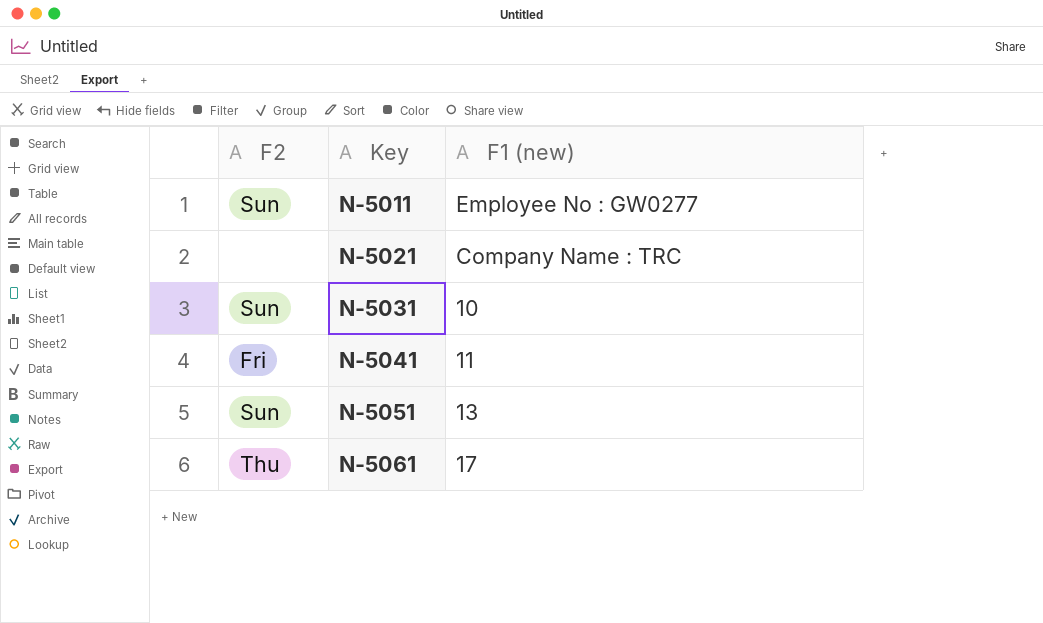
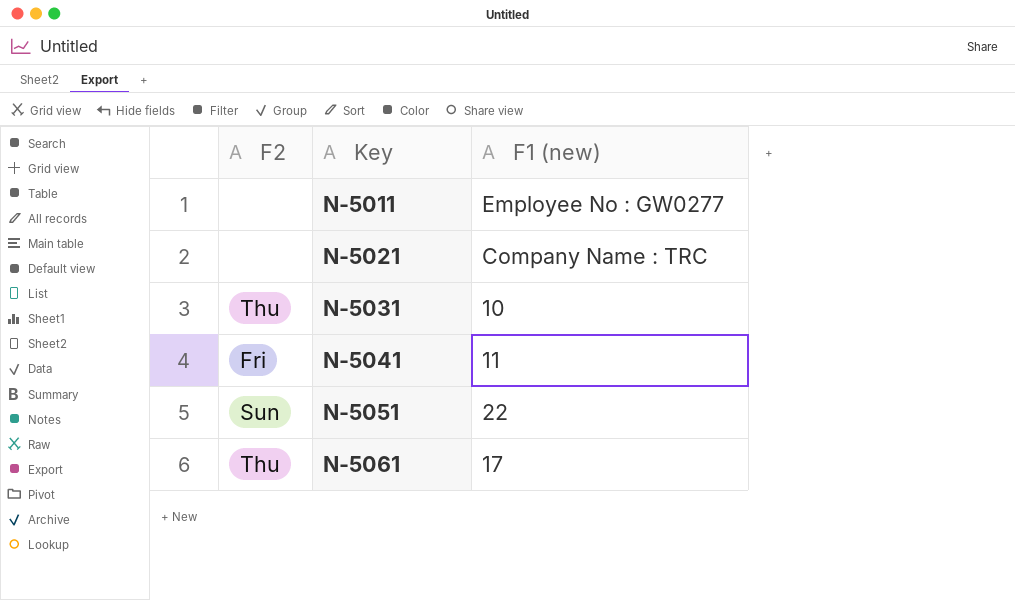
N-5011 | F2: Sun -> none
N-5031 | F2: Sun -> Thu
N-5051 | F1 (new): 13 -> 22

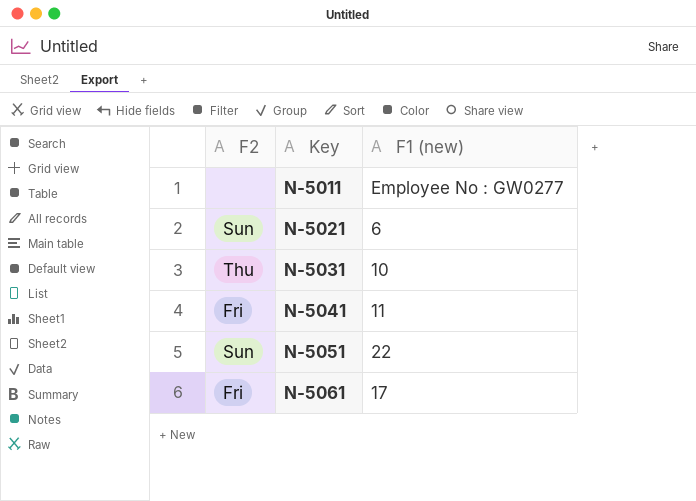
N-5021 | F2: none -> Sun
N-5021 | F1 (new): Company Name : TRC -> 6
N-5061 | F2: Thu -> Fri

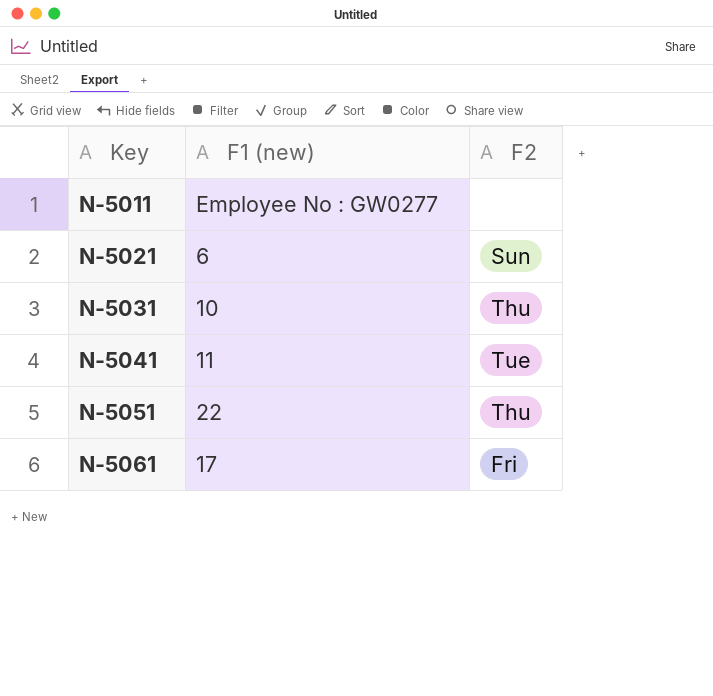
column F2 | position: 1 -> 3
N-5041 | F2: Fri -> Tue
N-5051 | F2: Sun -> Thu

